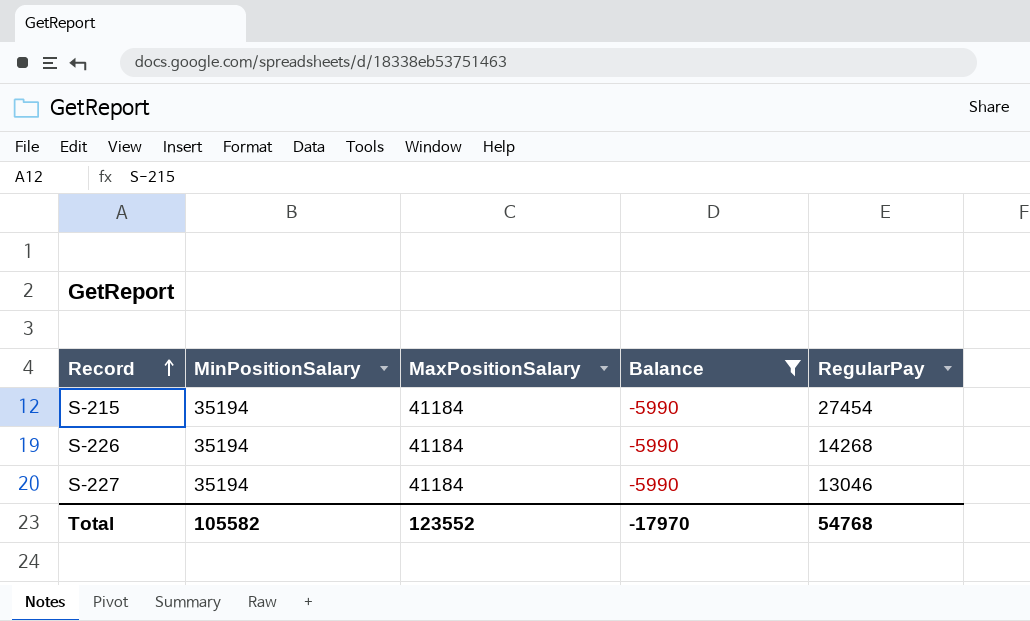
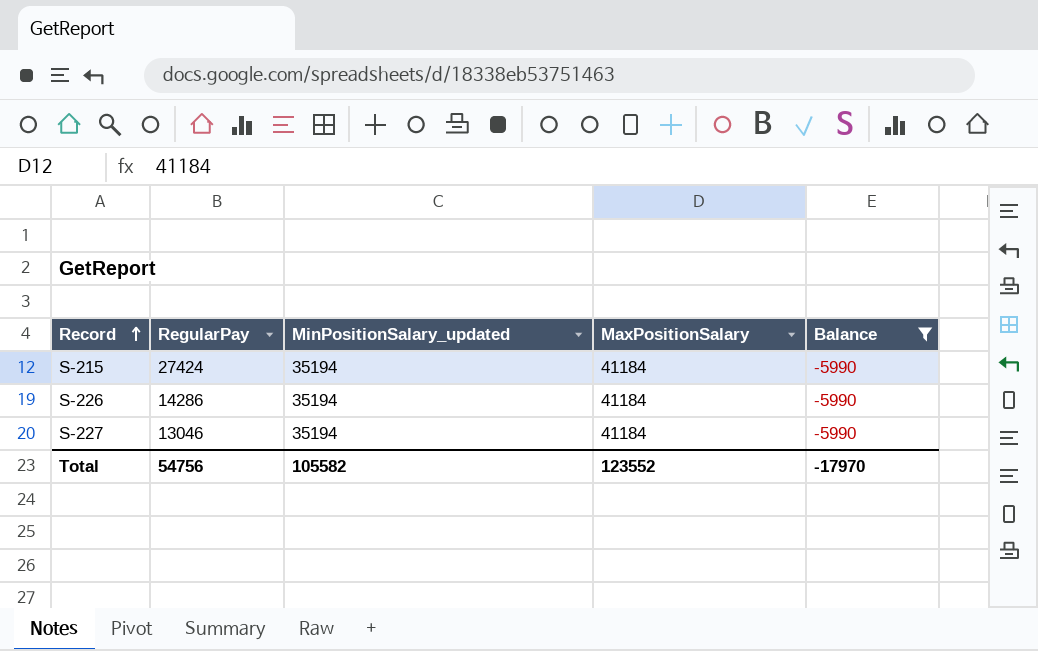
column RegularPay | position: 5 -> 2
column name: MinPositionSalary -> MinPositionSalary_updated
S-215 | RegularPay: 27454 -> 27424
S-226 | RegularPay: 14268 -> 14286
Total | RegularPay: 54768 -> 54756

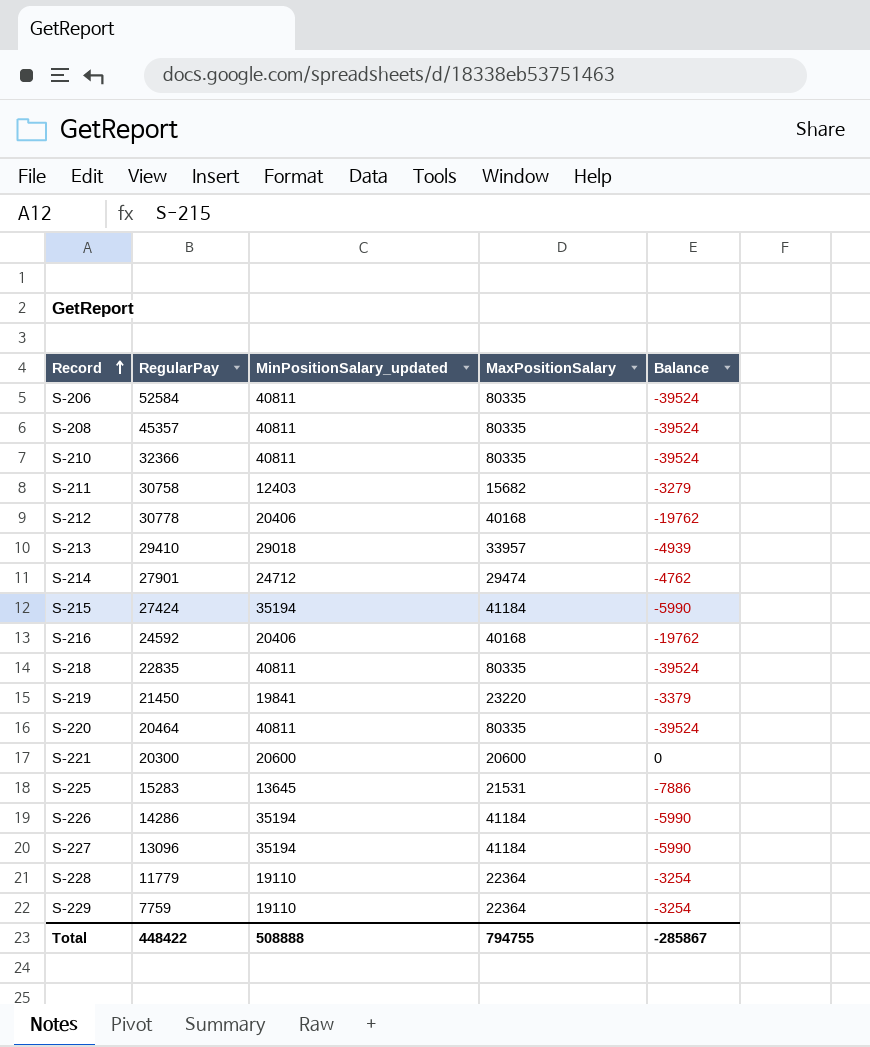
filter: Balance = -5990 -> none
S-227 | RegularPay: 13046 -> 13096
Total | RegularPay: 54756 -> 448422
Total | MinPositionSalary_updated: 105582 -> 508888
Total | MaxPositionSalary: 123552 -> 794755
Total | Balance: -17970 -> -285867

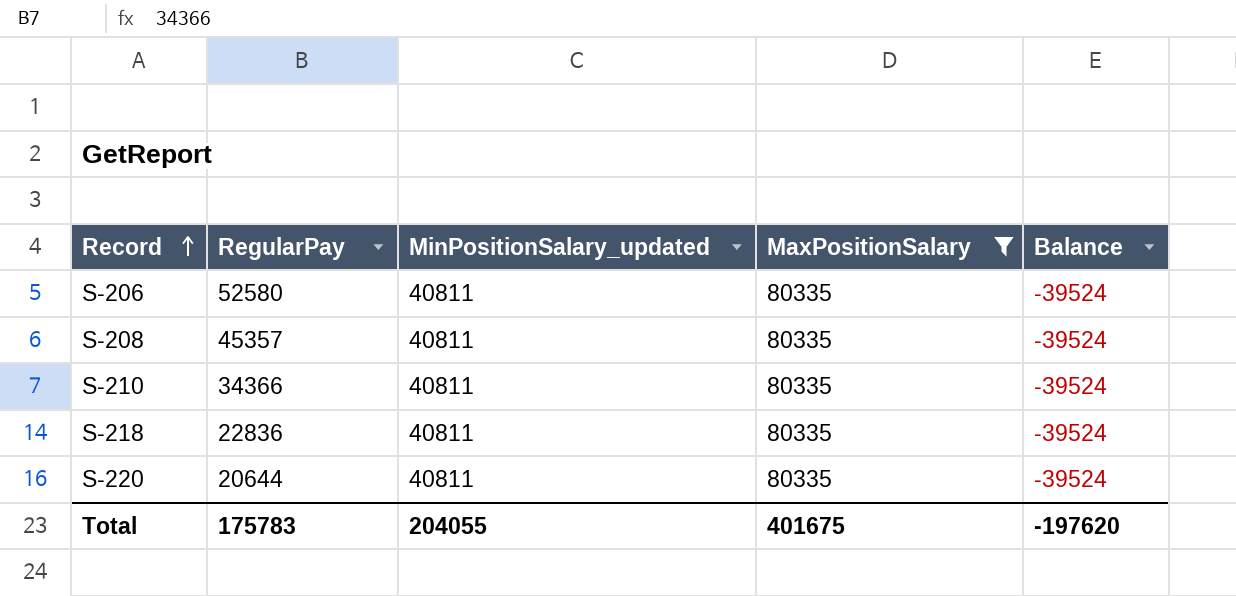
filter: none -> MaxPositionSalary = 80335
S-206 | RegularPay: 52584 -> 52580
S-210 | RegularPay: 32366 -> 34366
S-218 | RegularPay: 22835 -> 22836
S-220 | RegularPay: 20464 -> 20644
Total | RegularPay: 448422 -> 175783
Total | MinPositionSalary_updated: 508888 -> 204055
Total | MaxPositionSalary: 794755 -> 401675
Total | Balance: -285867 -> -197620

